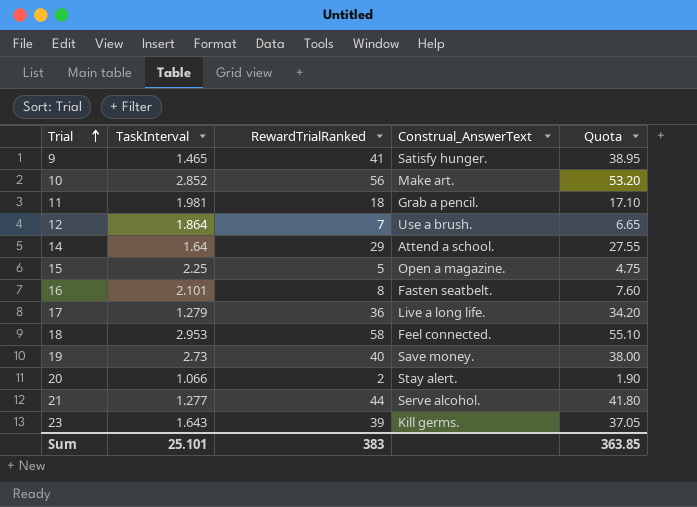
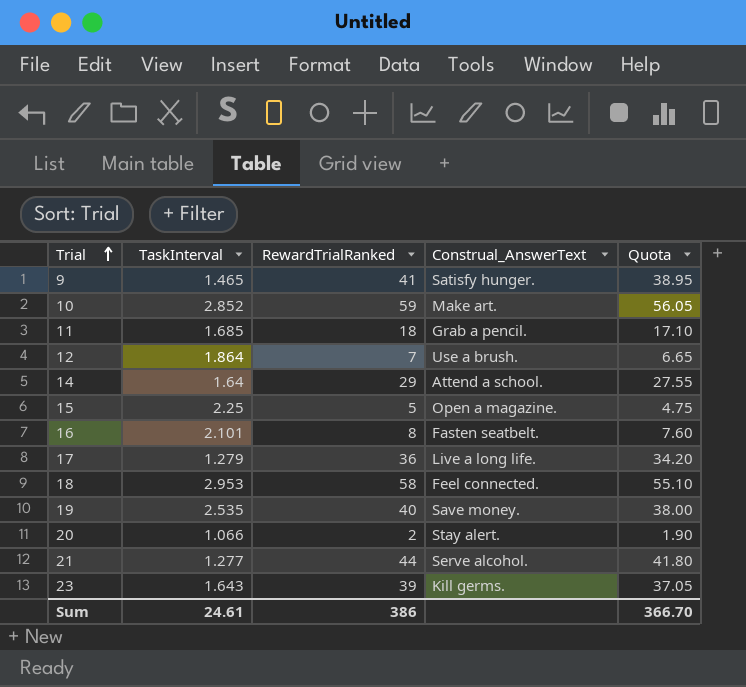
10 | RewardTrialRanked: 56 -> 59
10 | Quota: 53.20 -> 56.05
11 | TaskInterval: 1.981 -> 1.685
19 | TaskInterval: 2.73 -> 2.535
Sum | TaskInterval: 25.101 -> 24.61
Sum | RewardTrialRanked: 383 -> 386
Sum | Quota: 363.85 -> 366.70

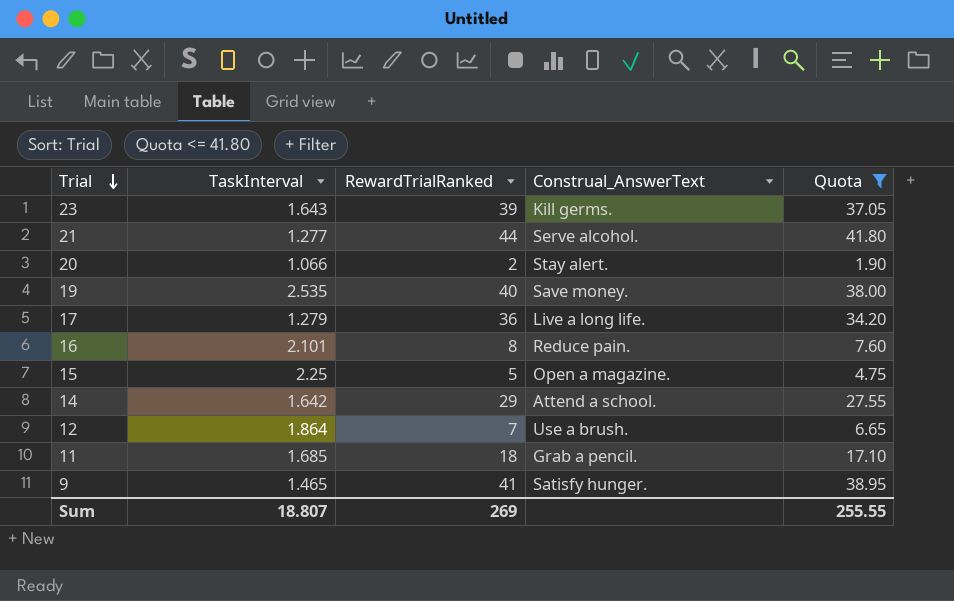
filter: none -> Quota <= 41.80
row order: Trial ascending -> Trial descending
16 | Construal_AnswerText: Fasten seatbelt. -> Reduce pain.
14 | TaskInterval: 1.64 -> 1.642
Sum | TaskInterval: 24.61 -> 18.807
Sum | RewardTrialRanked: 386 -> 269
Sum | Quota: 366.70 -> 255.55

